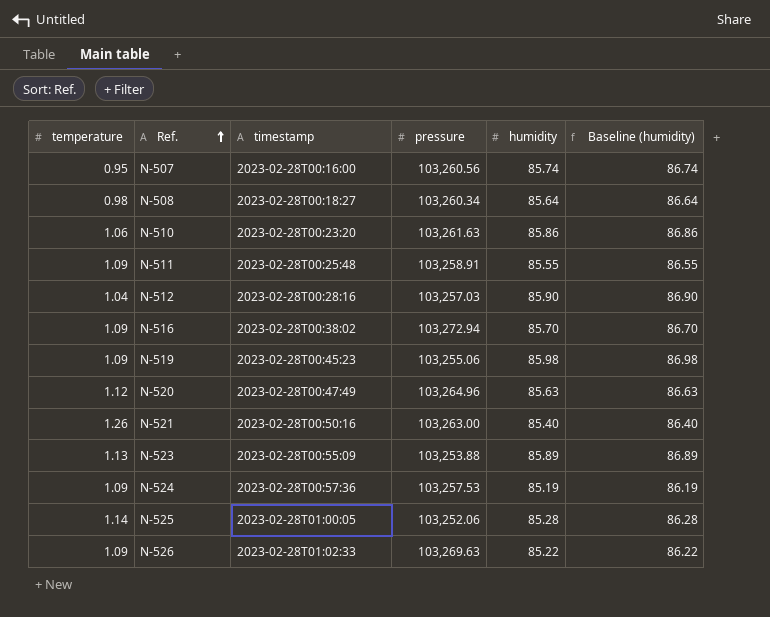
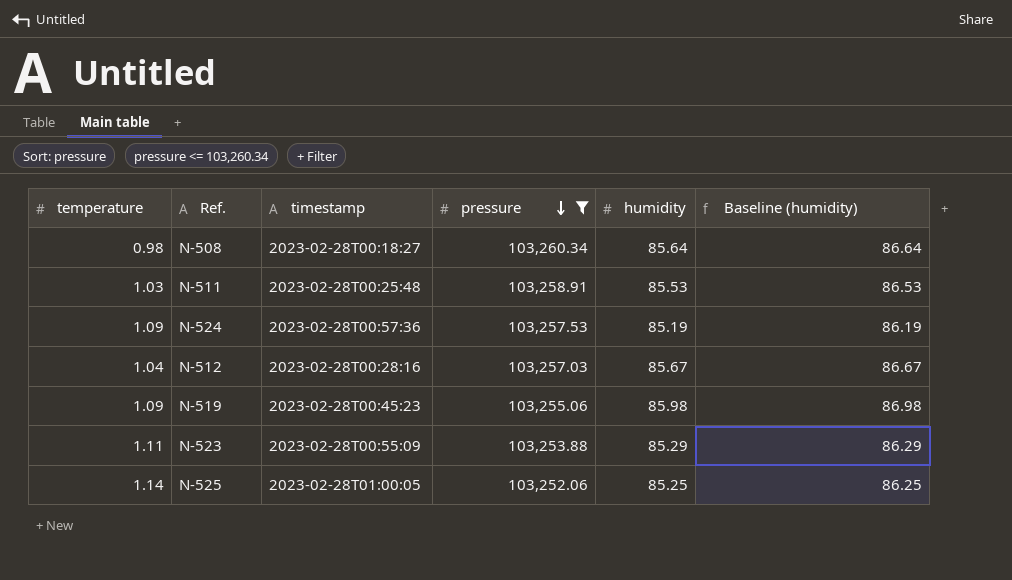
filter: none -> pressure <= 103,260.34
row order: Ref. ascending -> pressure descending
N-511 | temperature: 1.09 -> 1.03
N-511 | humidity: 85.55 -> 85.53
N-511 | Baseline (humidity): 86.55 -> 86.53
N-512 | humidity: 85.90 -> 85.67
N-512 | Baseline (humidity): 86.90 -> 86.67
N-523 | temperature: 1.13 -> 1.11
N-523 | humidity: 85.89 -> 85.29
N-523 | Baseline (humidity): 86.89 -> 86.29
N-525 | humidity: 85.28 -> 85.25
N-525 | Baseline (humidity): 86.28 -> 86.25

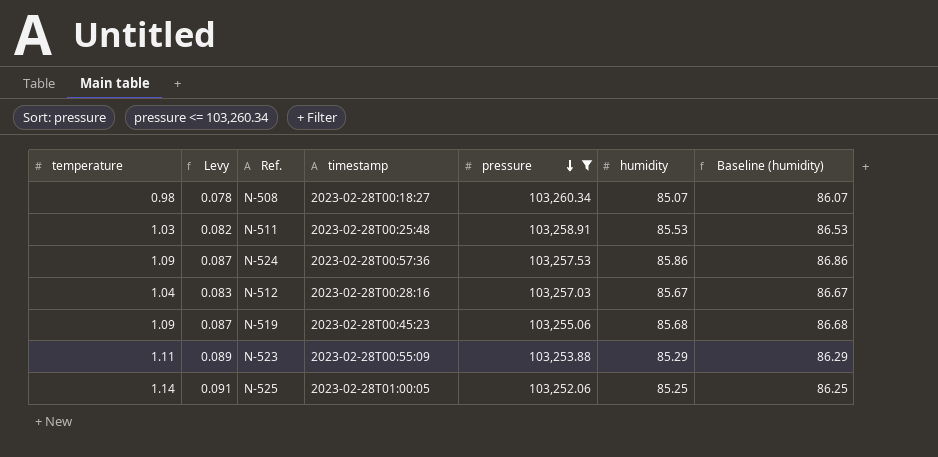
column Levy | formula: none -> [temperature] * 0.08
N-508 | humidity: 85.64 -> 85.07
N-508 | Baseline (humidity): 86.64 -> 86.07
N-524 | humidity: 85.19 -> 85.86
N-524 | Baseline (humidity): 86.19 -> 86.86
N-519 | humidity: 85.98 -> 85.68
N-519 | Baseline (humidity): 86.98 -> 86.68

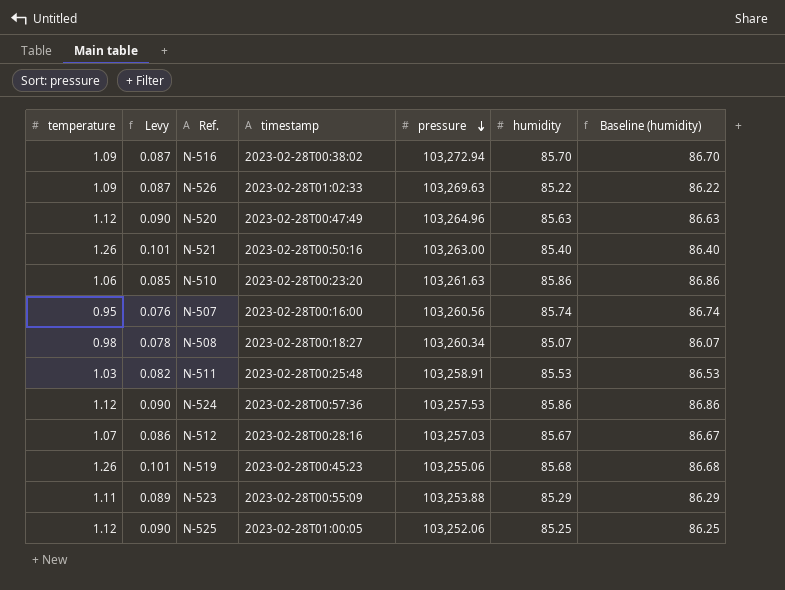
filter: pressure <= 103,260.34 -> none
N-524 | temperature: 1.09 -> 1.12
N-524 | Levy: 0.087 -> 0.090
N-512 | temperature: 1.04 -> 1.07
N-512 | Levy: 0.083 -> 0.086
N-519 | temperature: 1.09 -> 1.26
N-519 | Levy: 0.087 -> 0.101
N-525 | temperature: 1.14 -> 1.12
N-525 | Levy: 0.091 -> 0.090

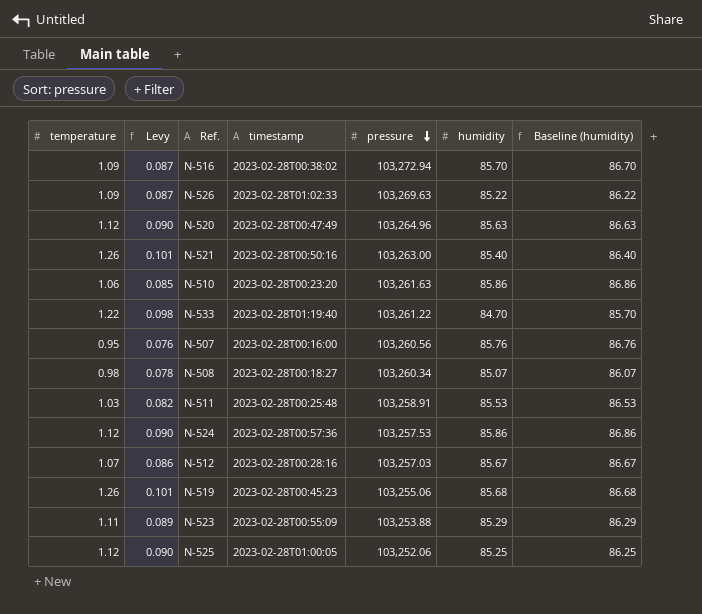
row N-533: none -> 1.22 | 0.098 | 2023-02-28T01:19:40 | 103,261.22 | 84.70 | 85.70
N-507 | humidity: 85.74 -> 85.76
N-507 | Baseline (humidity): 86.74 -> 86.76

